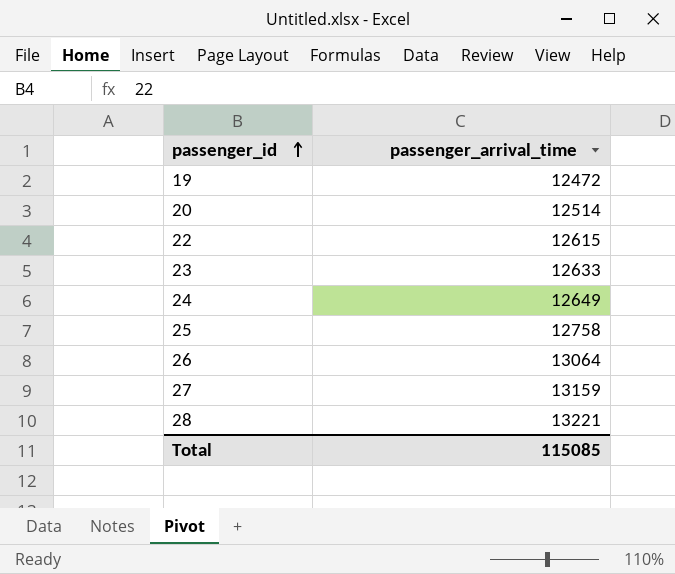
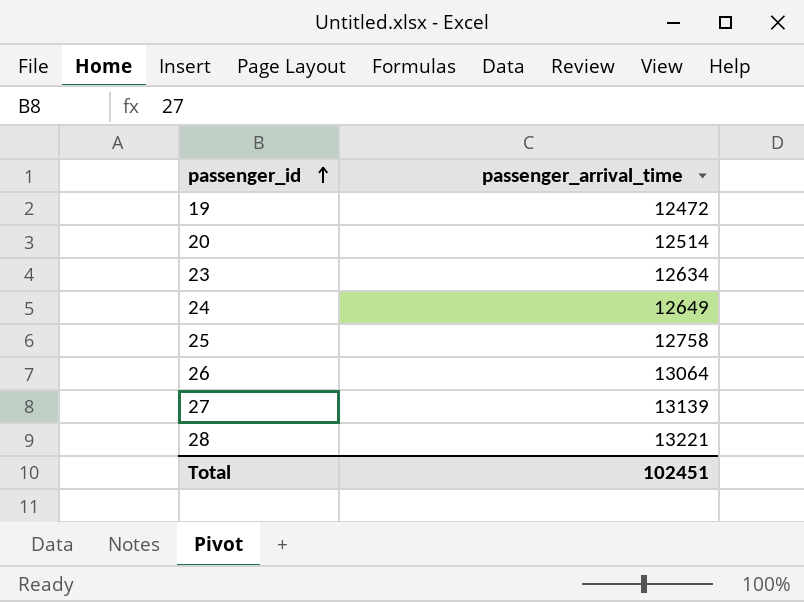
row 22: 12615 -> none
23 | passenger_arrival_time: 12633 -> 12634
27 | passenger_arrival_time: 13159 -> 13139
Total | passenger_arrival_time: 115085 -> 102451

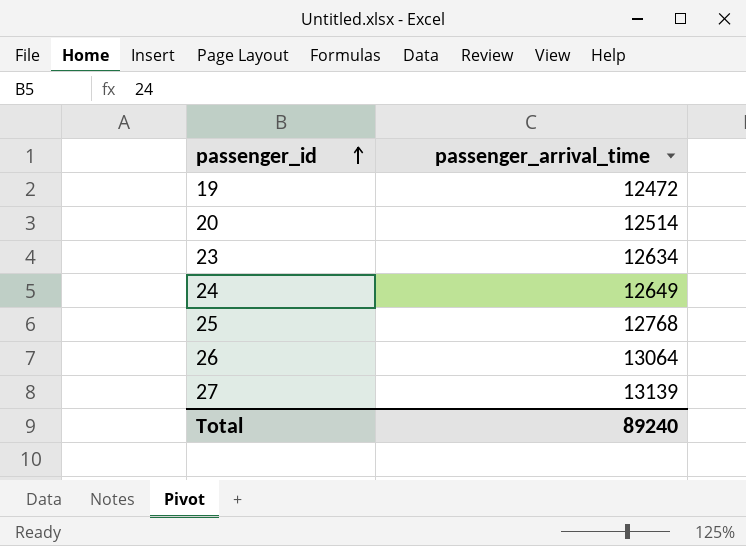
row 28: 13221 -> none
25 | passenger_arrival_time: 12758 -> 12768
Total | passenger_arrival_time: 102451 -> 89240

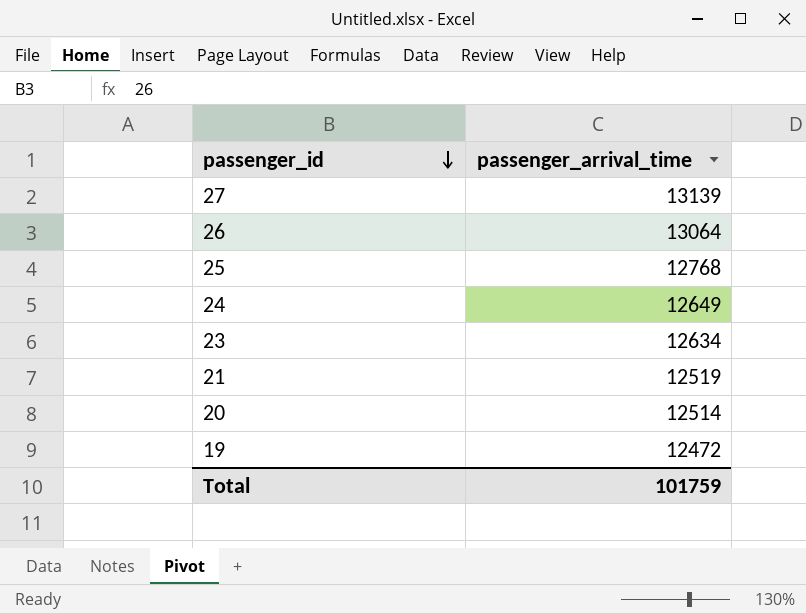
row order: passenger_id ascending -> passenger_id descending
row 21: none -> 12519
Total | passenger_arrival_time: 89240 -> 101759

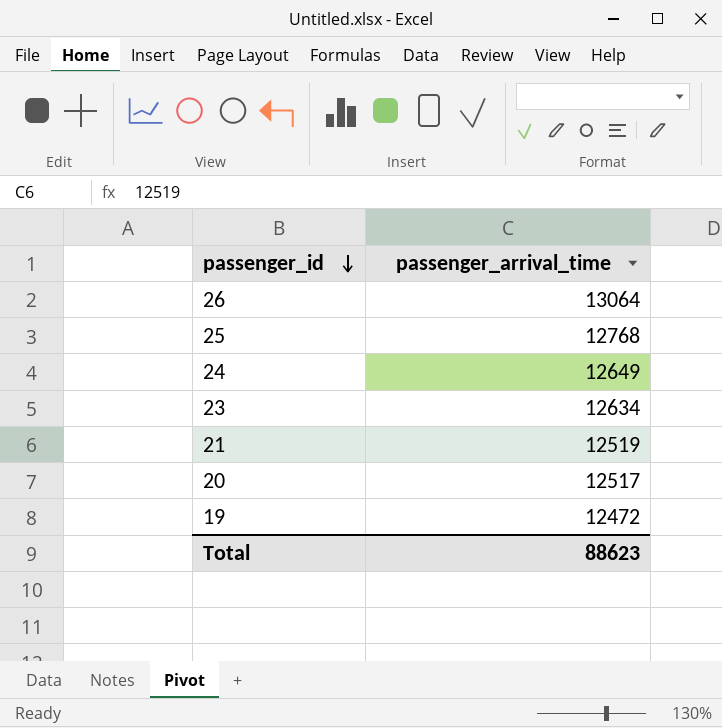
row 27: 13139 -> none
20 | passenger_arrival_time: 12514 -> 12517
Total | passenger_arrival_time: 101759 -> 88623

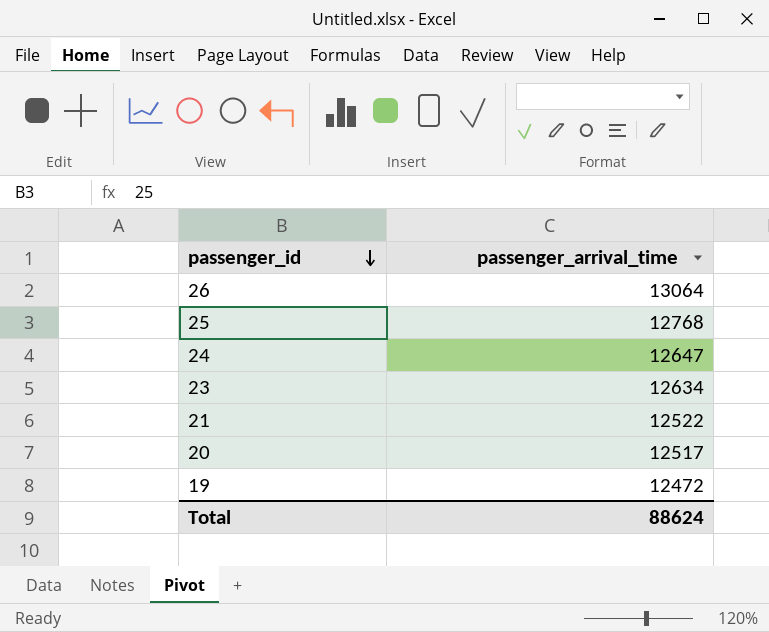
24 | passenger_arrival_time: 12649 -> 12647
21 | passenger_arrival_time: 12519 -> 12522
Total | passenger_arrival_time: 88623 -> 88624

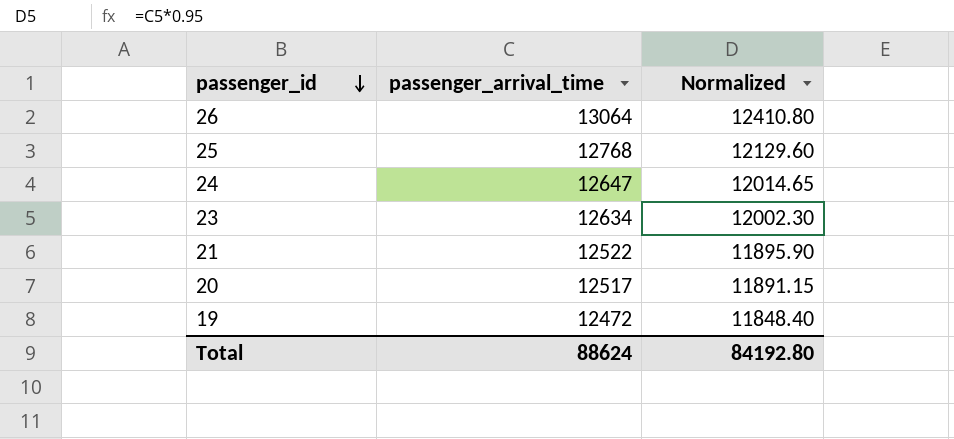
column Normalized | formula: none -> [passenger_arrival_time] * 0.95

